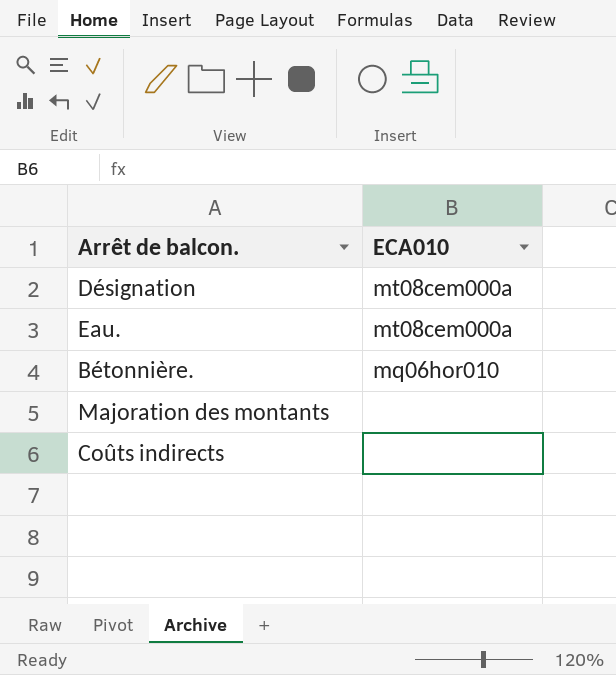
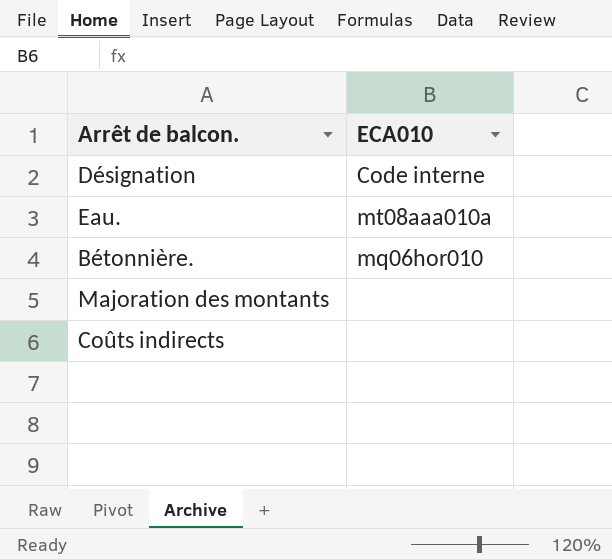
Désignation | ECA010: mt08cem000a -> Code interne
Eau. | ECA010: mt08cem000a -> mt08aaa010a

